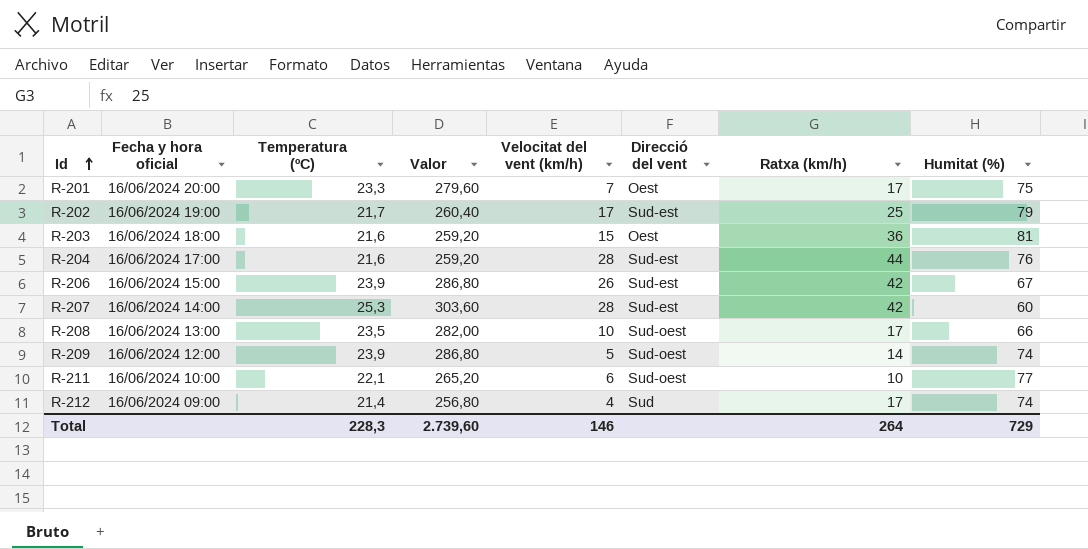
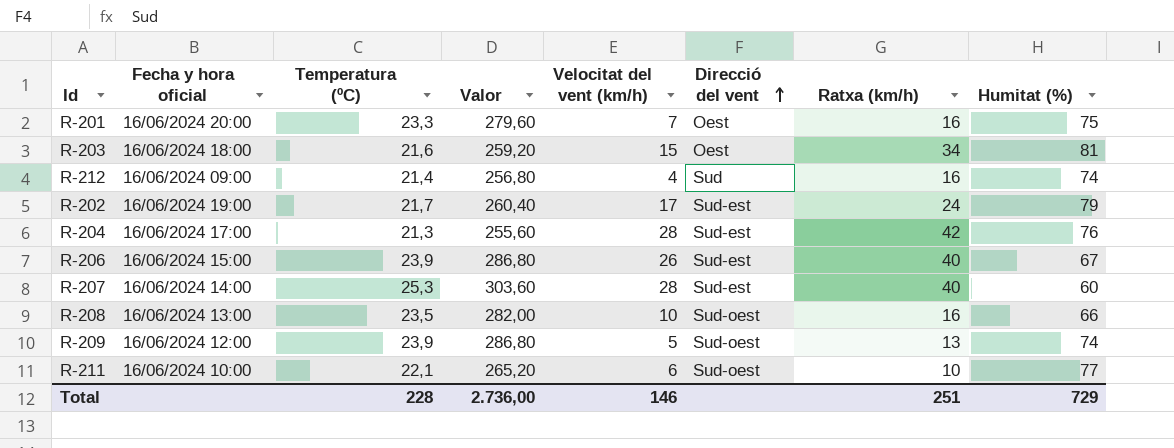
row order: Id ascending -> Direcció del vent ascending
R-201 | Ratxa (km/h): 17 -> 16
R-203 | Ratxa (km/h): 36 -> 34
R-212 | Ratxa (km/h): 17 -> 16
R-202 | Ratxa (km/h): 25 -> 24
R-204 | Temperatura (ºC): 21,6 -> 21,3
R-204 | Valor: 259,20 -> 255,60
R-204 | Ratxa (km/h): 44 -> 42
R-206 | Ratxa (km/h): 42 -> 40
R-207 | Ratxa (km/h): 42 -> 40
R-208 | Ratxa (km/h): 17 -> 16
R-209 | Ratxa (km/h): 14 -> 13
Total | Temperatura (ºC): 228,3 -> 228
Total | Valor: 2.739,60 -> 2.736,00
Total | Ratxa (km/h): 264 -> 251

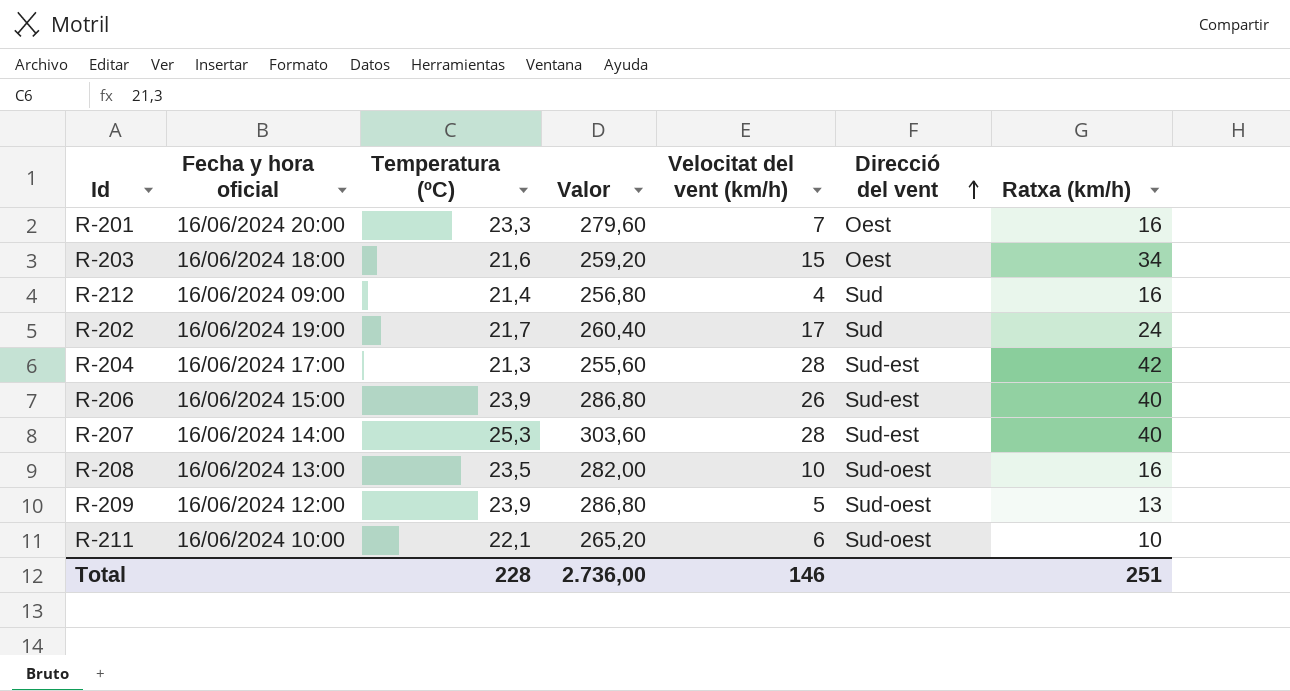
column Humitat (%) | position: 8 -> none
R-202 | Direcció del vent: Sud-est -> Sud

